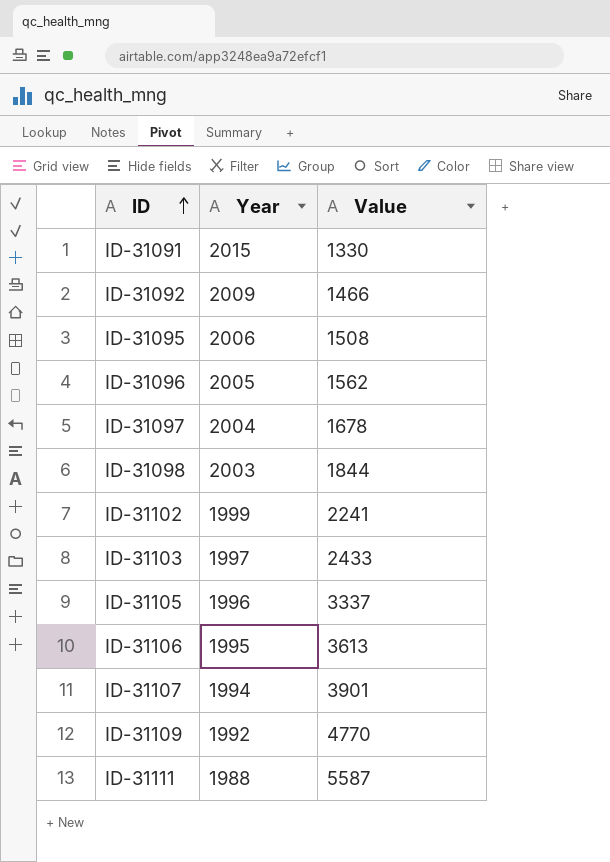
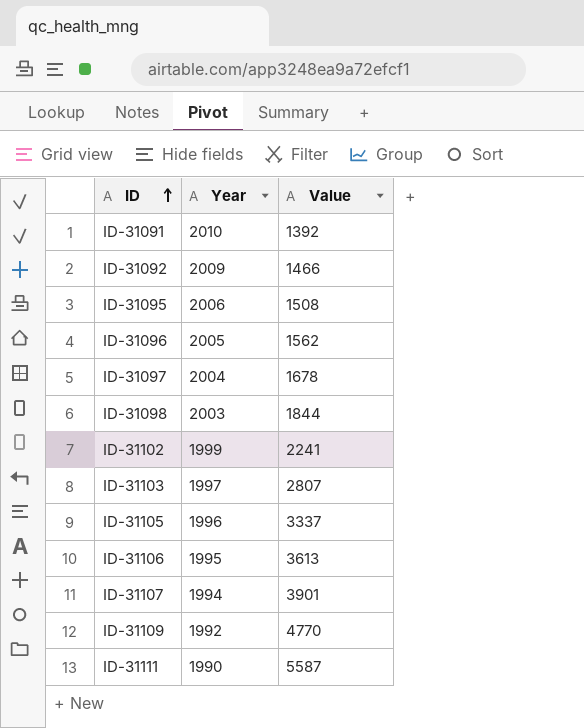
ID-31091 | Year: 2015 -> 2010
ID-31091 | Value: 1330 -> 1392
ID-31103 | Value: 2433 -> 2807
ID-31111 | Year: 1988 -> 1990

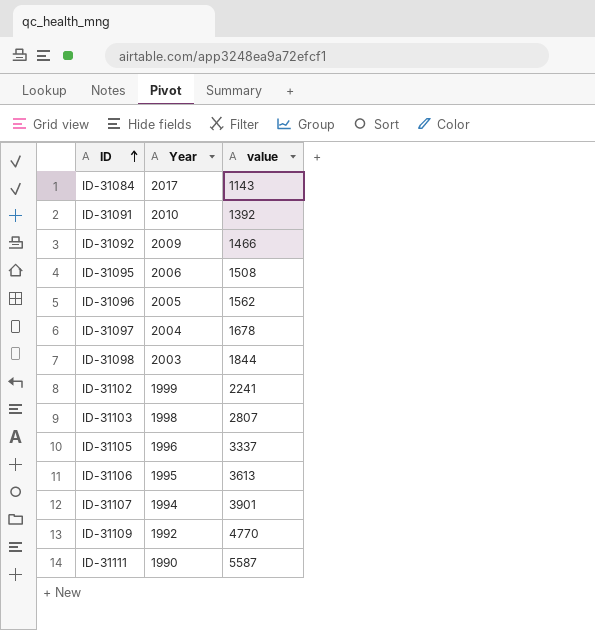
column name: Value -> value
row ID-31084: none -> 2017 | 1143
ID-31103 | Year: 1997 -> 1998

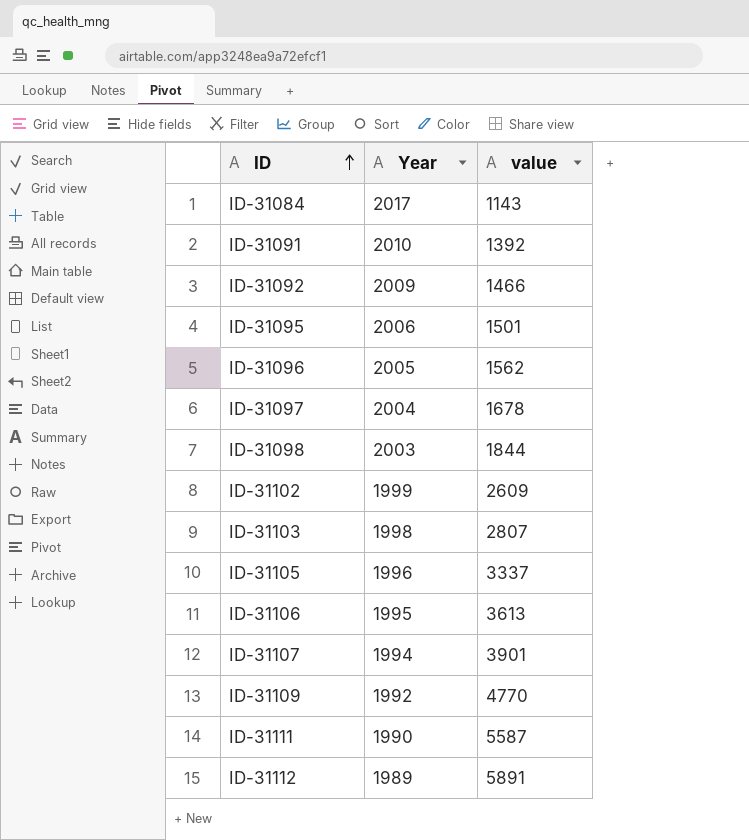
ID-31095 | value: 1508 -> 1501
ID-31102 | value: 2241 -> 2609
row ID-31112: none -> 1989 | 5891

